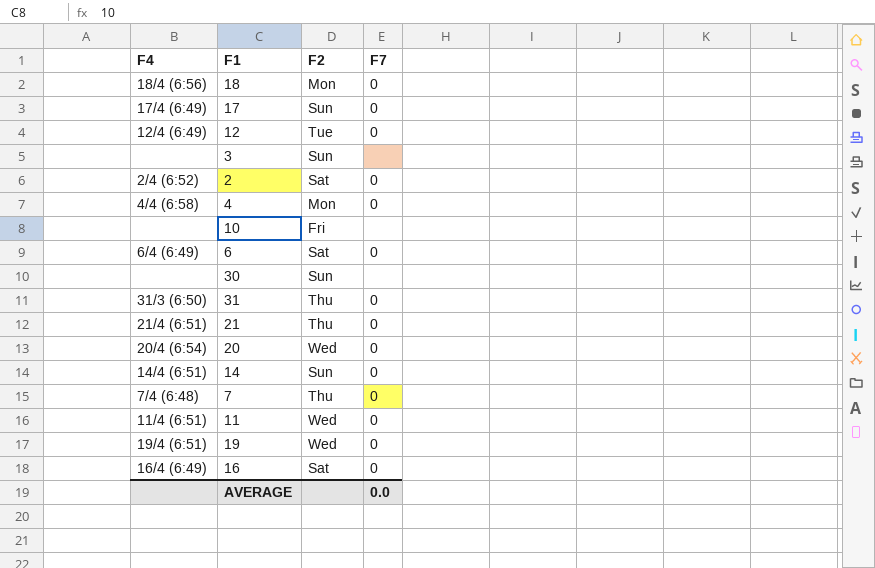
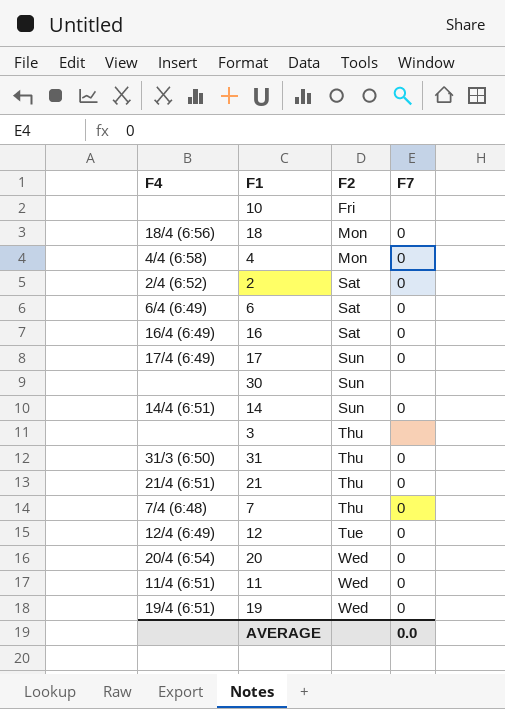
row order: none -> F2 ascending
3 | F2: Sun -> Thu

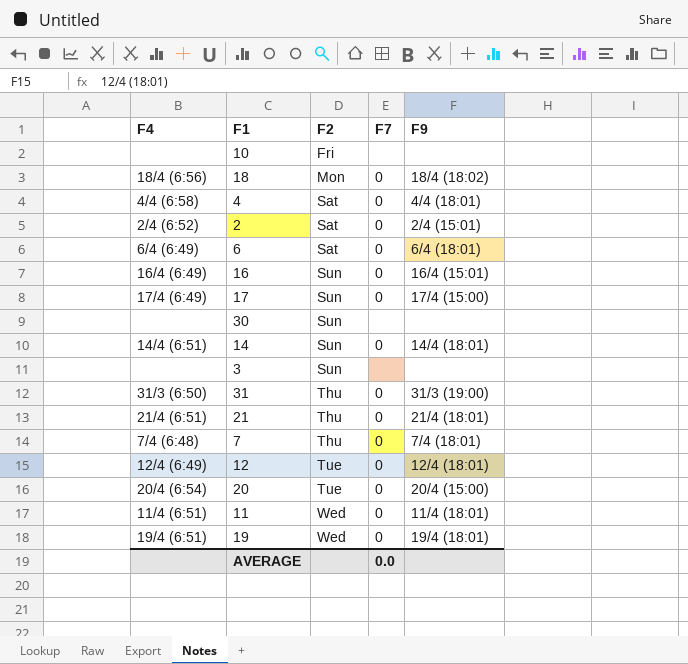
column F9 | position: none -> 5
4 | F2: Mon -> Sat
16 | F2: Sat -> Sun
3 | F2: Thu -> Sun
20 | F2: Wed -> Tue

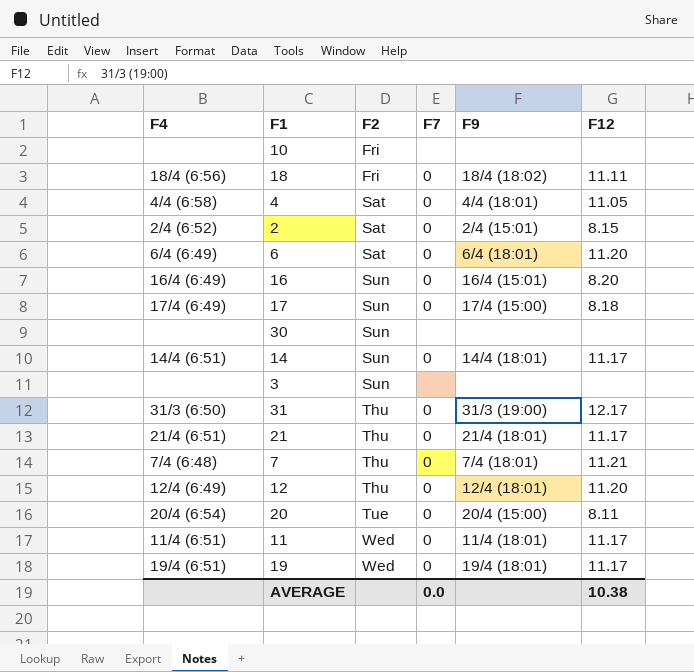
column F12 | position: none -> 6
18 | F2: Mon -> Fri
12 | F2: Tue -> Thu

